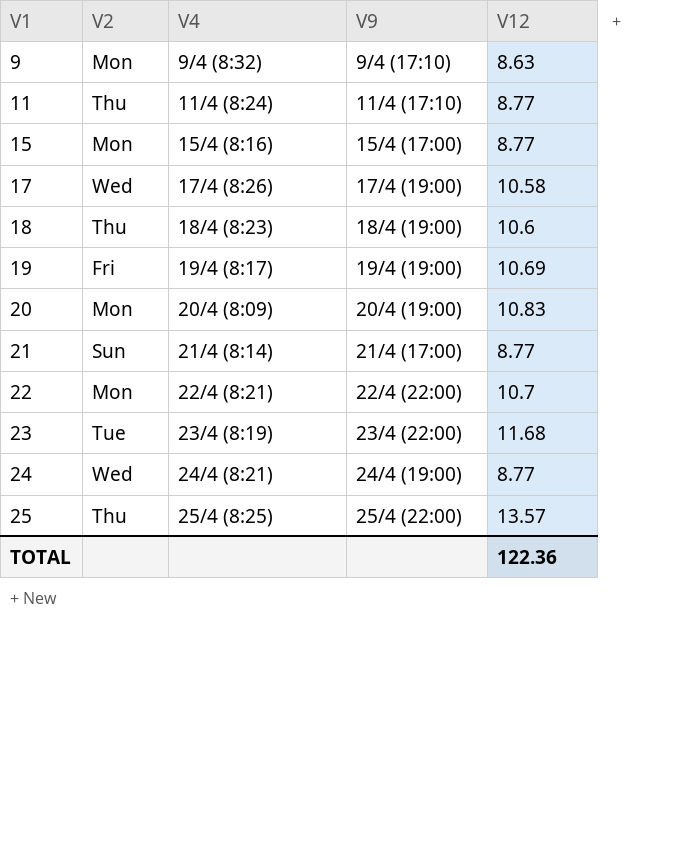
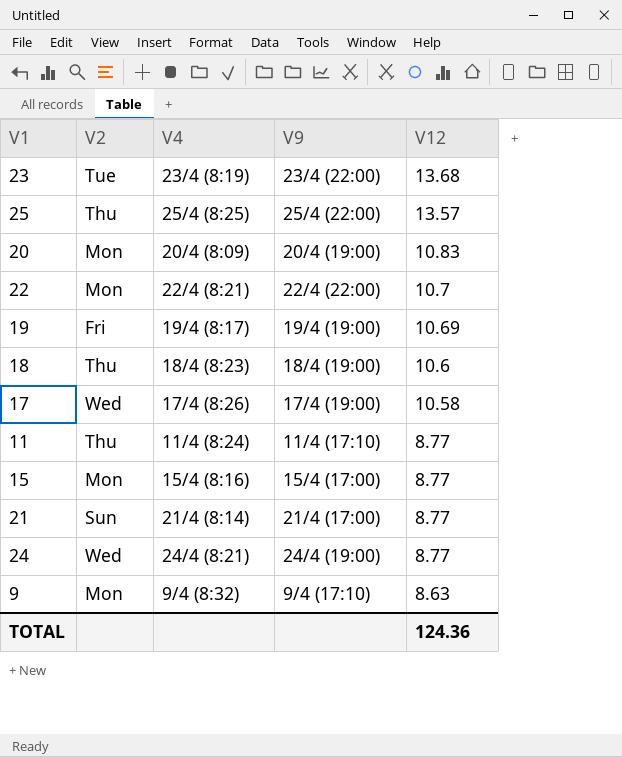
row order: V1 ascending -> V12 descending
23 | V12: 11.68 -> 13.68
TOTAL | V12: 122.36 -> 124.36

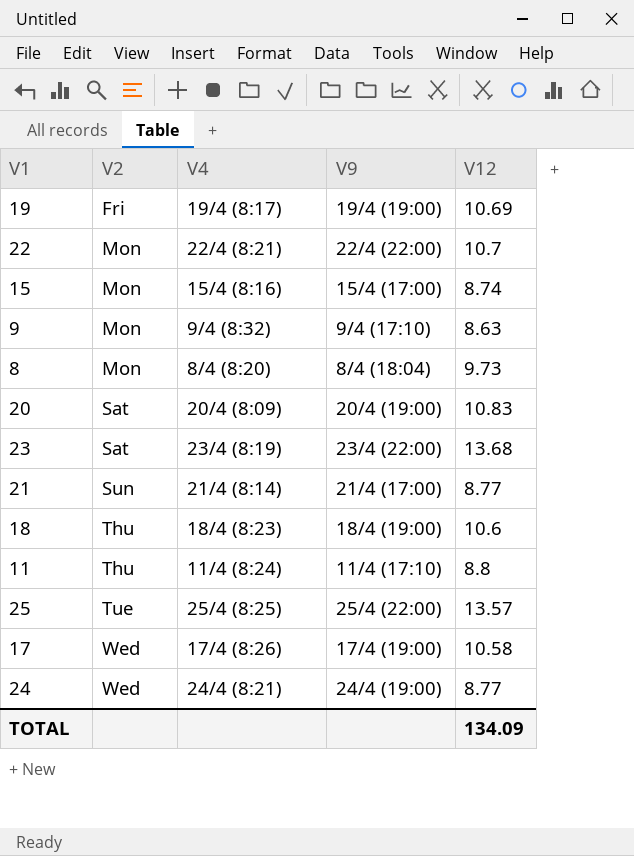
row order: V12 descending -> V2 ascending
15 | V12: 8.77 -> 8.74
row 8: none -> Mon | 8/4 (8:20) | 8/4 (18:04) | 9.73
20 | V2: Mon -> Sat
23 | V2: Tue -> Sat
11 | V12: 8.77 -> 8.8
25 | V2: Thu -> Tue
TOTAL | V12: 124.36 -> 134.09

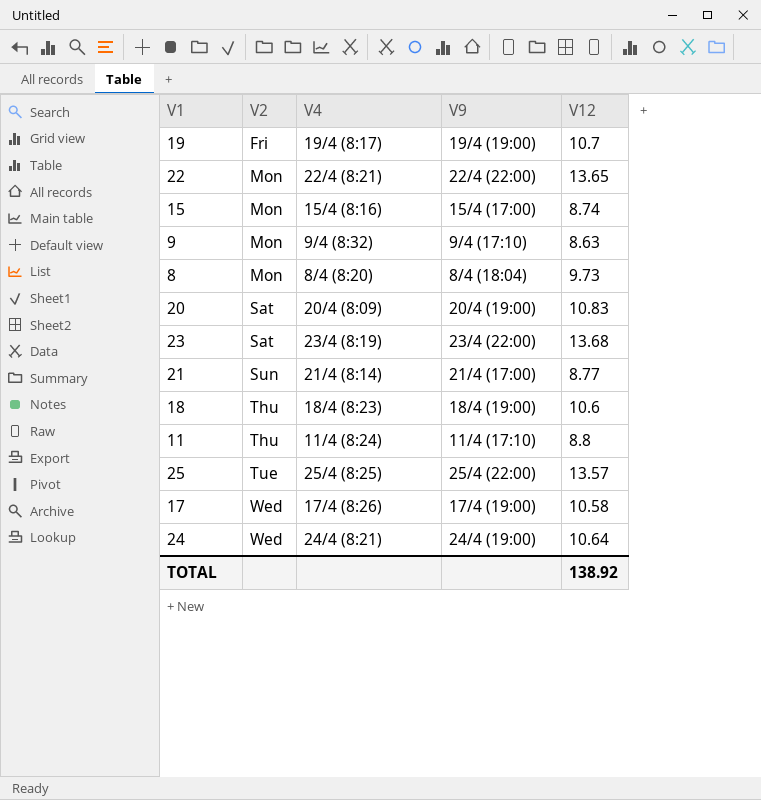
19 | V12: 10.69 -> 10.7
22 | V12: 10.7 -> 13.65
24 | V12: 8.77 -> 10.64
TOTAL | V12: 134.09 -> 138.92

